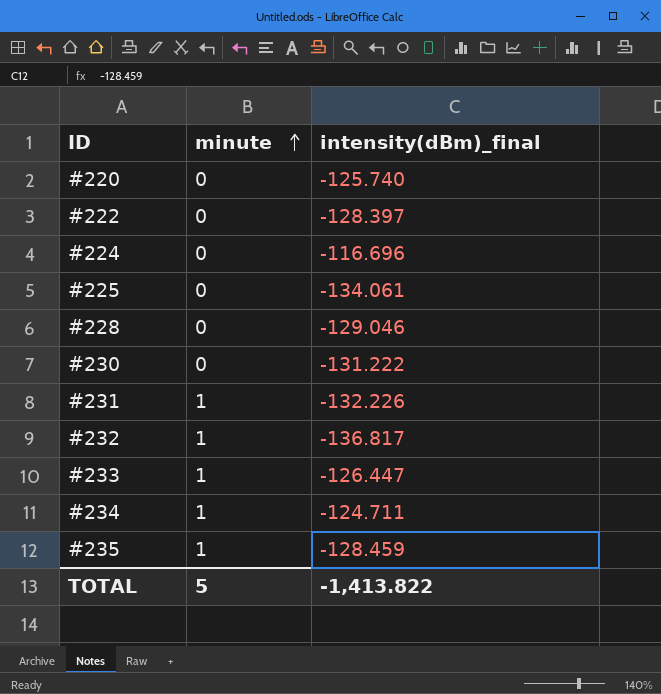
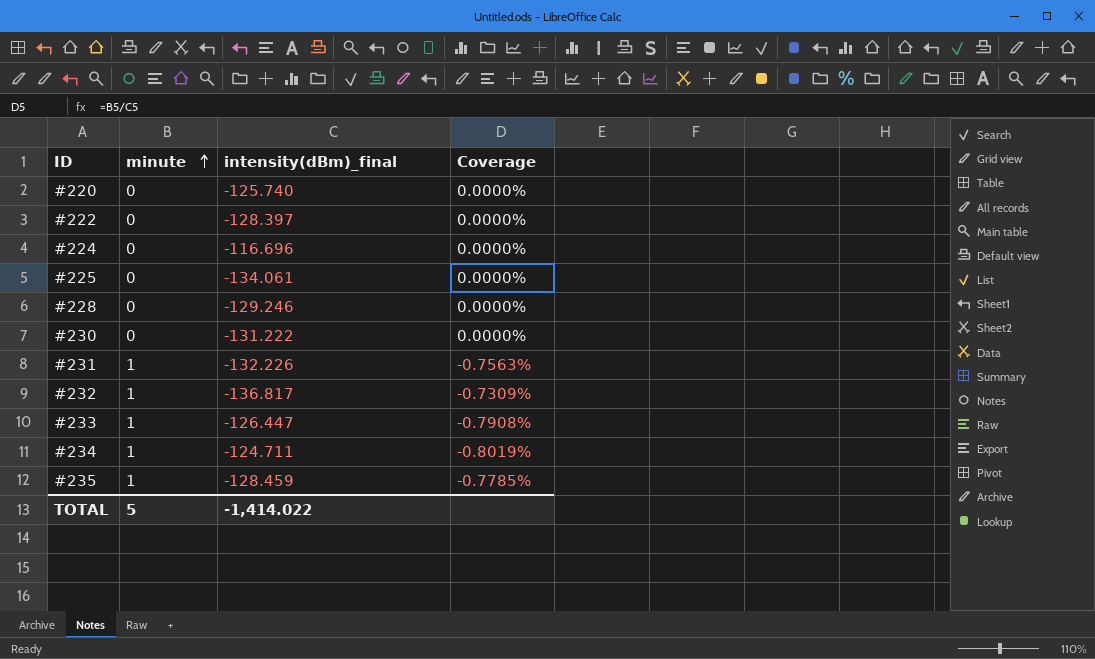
column Coverage | formula: none -> [minute] / [intensity(dBm)_final]
#228 | intensity(dBm)_final: -129.046 -> -129.246
TOTAL | intensity(dBm)_final: -1,413.822 -> -1,414.022

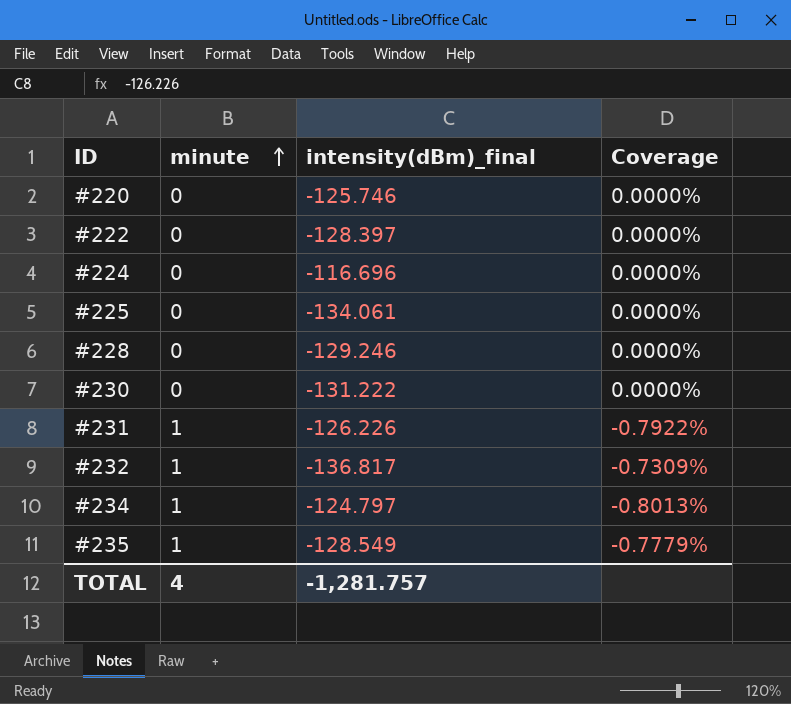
row #233: 1 | -126.447 | -0.7908% -> none
#220 | intensity(dBm)_final: -125.740 -> -125.746
#231 | intensity(dBm)_final: -132.226 -> -126.226
#231 | Coverage: -0.7563% -> -0.7922%
#234 | intensity(dBm)_final: -124.711 -> -124.797
#234 | Coverage: -0.8019% -> -0.8013%
#235 | intensity(dBm)_final: -128.459 -> -128.549
#235 | Coverage: -0.7785% -> -0.7779%
TOTAL | minute: 5 -> 4
TOTAL | intensity(dBm)_final: -1,414.022 -> -1,281.757

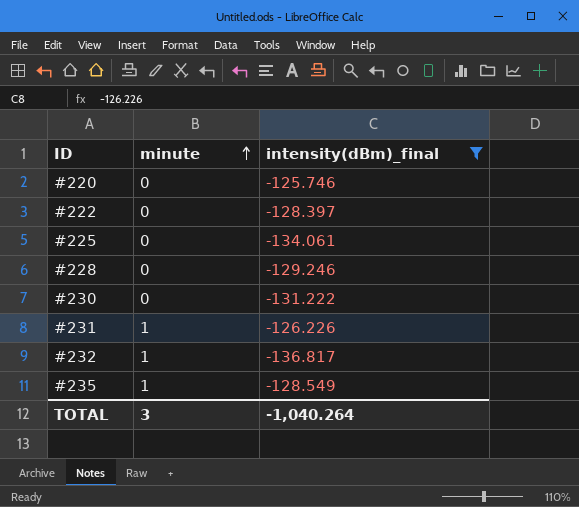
filter: none -> intensity(dBm)_final <= -125.746
column Coverage | formula: [minute] / [intensity(dBm)_final] -> none
TOTAL | minute: 4 -> 3
TOTAL | intensity(dBm)_final: -1,281.757 -> -1,040.264

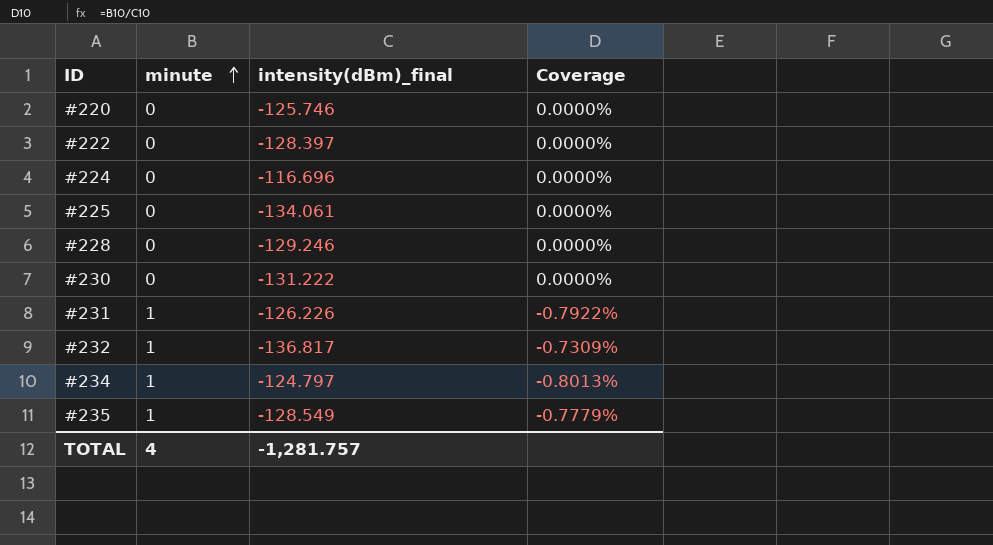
filter: intensity(dBm)_final <= -125.746 -> none
column Coverage | formula: none -> [minute] / [intensity(dBm)_final]
TOTAL | minute: 3 -> 4
TOTAL | intensity(dBm)_final: -1,040.264 -> -1,281.757

